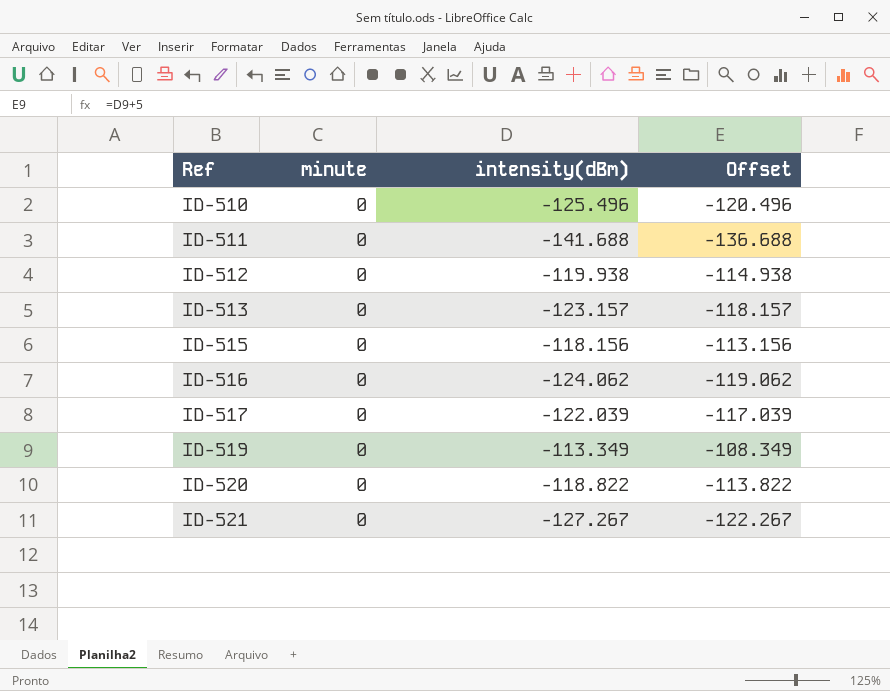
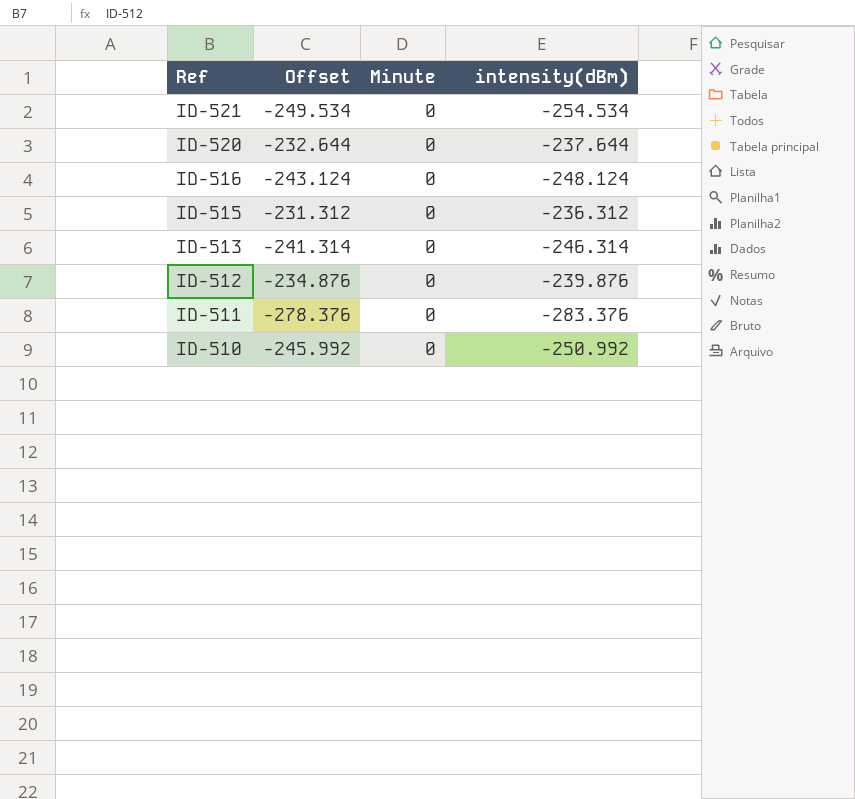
row order: Ref ascending -> Ref descending
column Offset | position: 4 -> 2
column name: minute -> Minute
row ID-517: 0 | -122.039 | -117.039 -> none
row ID-519: 0 | -113.349 | -108.349 -> none
ID-521 | Offset: -122.267 -> -249.534
ID-521 | intensity(dBm): -127.267 -> -254.534
ID-520 | Offset: -113.822 -> -232.644
ID-520 | intensity(dBm): -118.822 -> -237.644
ID-516 | Offset: -119.062 -> -243.124
ID-516 | intensity(dBm): -124.062 -> -248.124
ID-515 | Offset: -113.156 -> -231.312
ID-515 | intensity(dBm): -118.156 -> -236.312
ID-513 | Offset: -118.157 -> -241.314
ID-513 | intensity(dBm): -123.157 -> -246.314
ID-512 | Offset: -114.938 -> -234.876
ID-512 | intensity(dBm): -119.938 -> -239.876
ID-511 | Offset: -136.688 -> -278.376
ID-511 | intensity(dBm): -141.688 -> -283.376
ID-510 | Offset: -120.496 -> -245.992
ID-510 | intensity(dBm): -125.496 -> -250.992

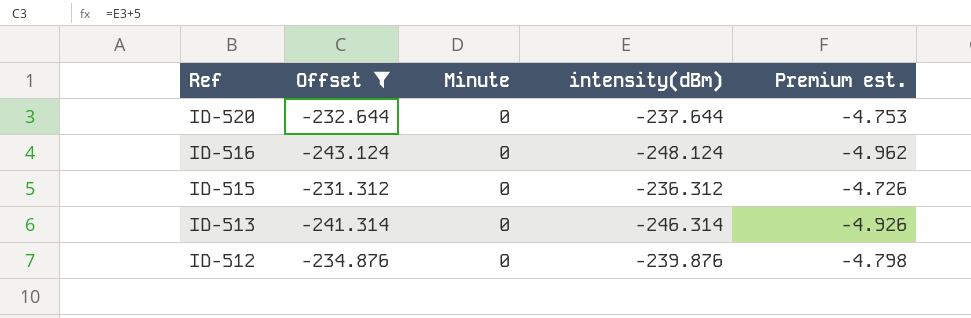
filter: none -> Offset >= -243.124
column Premium est. | formula: none -> [intensity(dBm)] * 0.02

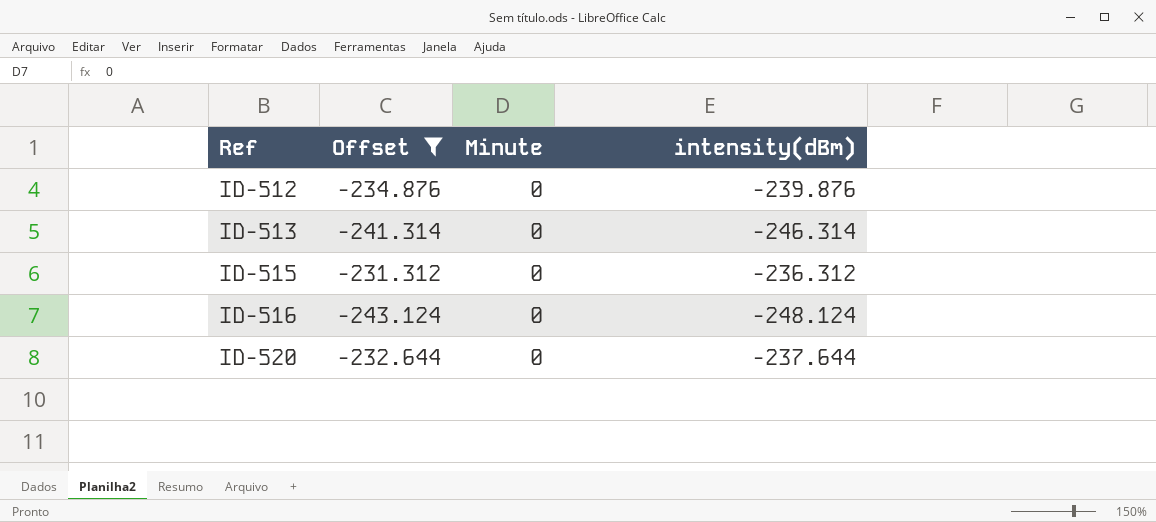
row order: Ref descending -> Ref ascending
column Premium est. | formula: [intensity(dBm)] * 0.02 -> none

